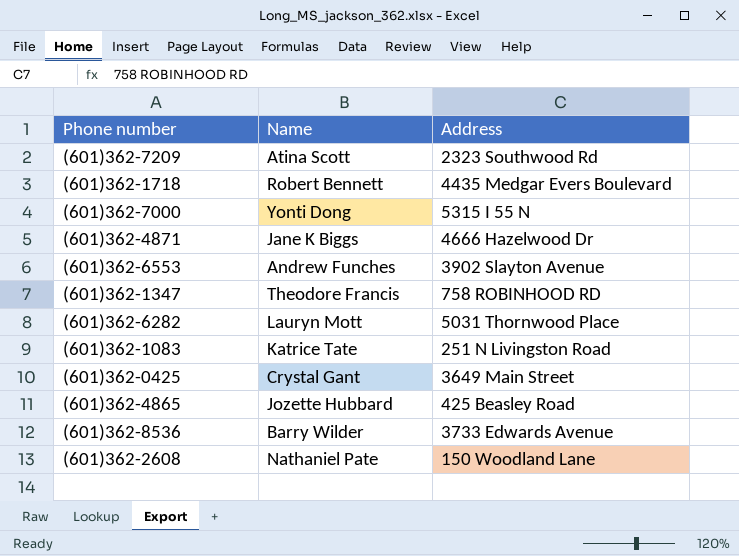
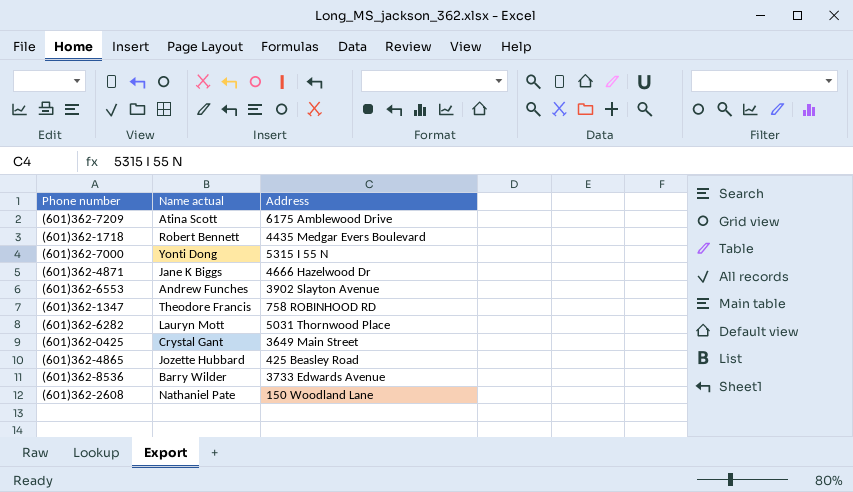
column name: Name -> Name actual
row (601)362-1083: Katrice Tate | 251 N Livingston Road -> none
(601)362-7209 | Address: 2323 Southwood Rd -> 6175 Amblewood Drive

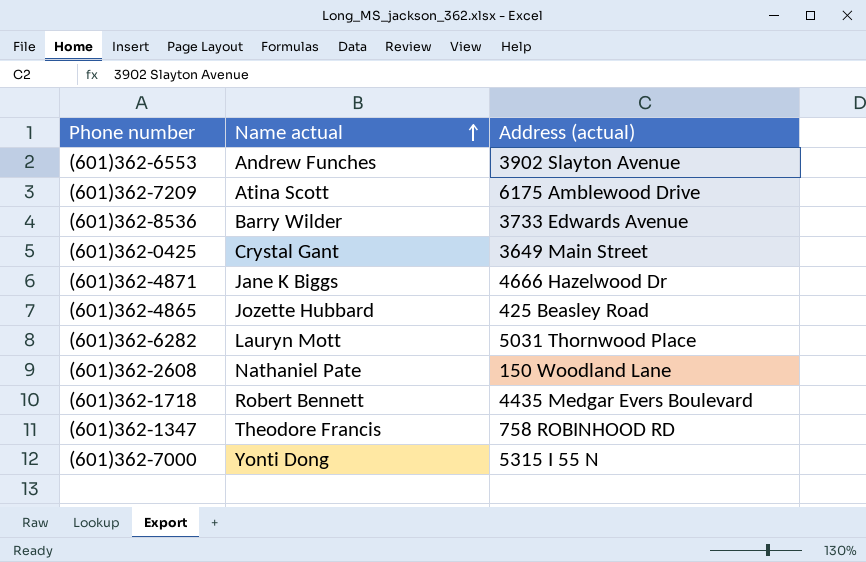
row order: none -> Name actual ascending
column name: Address -> Address (actual)

